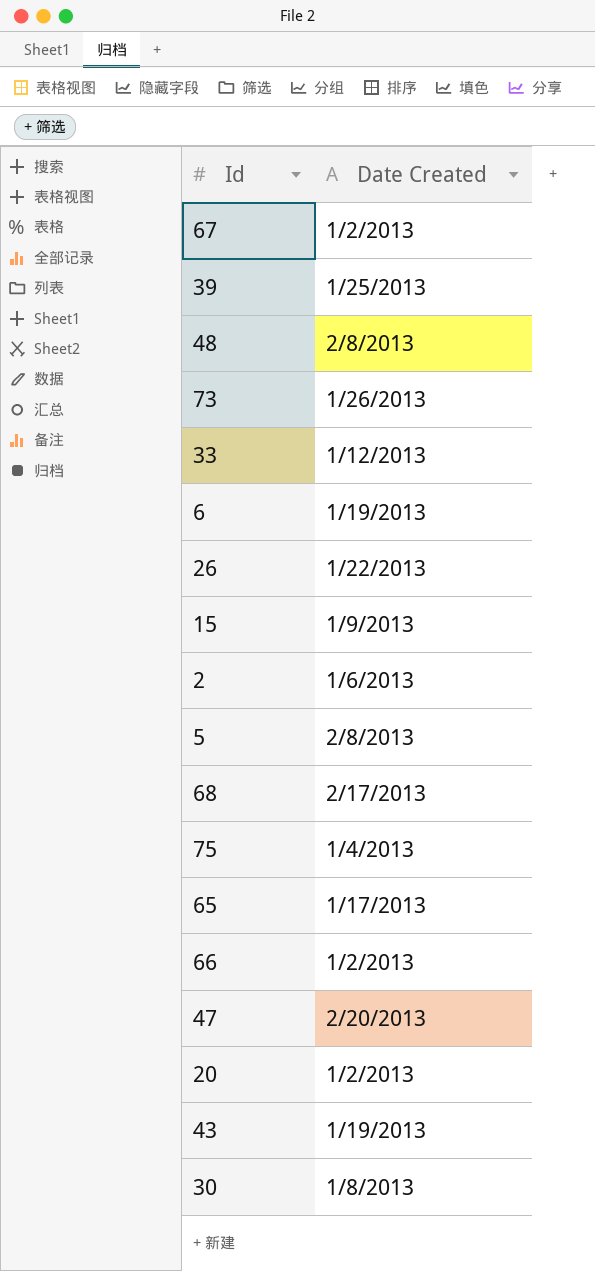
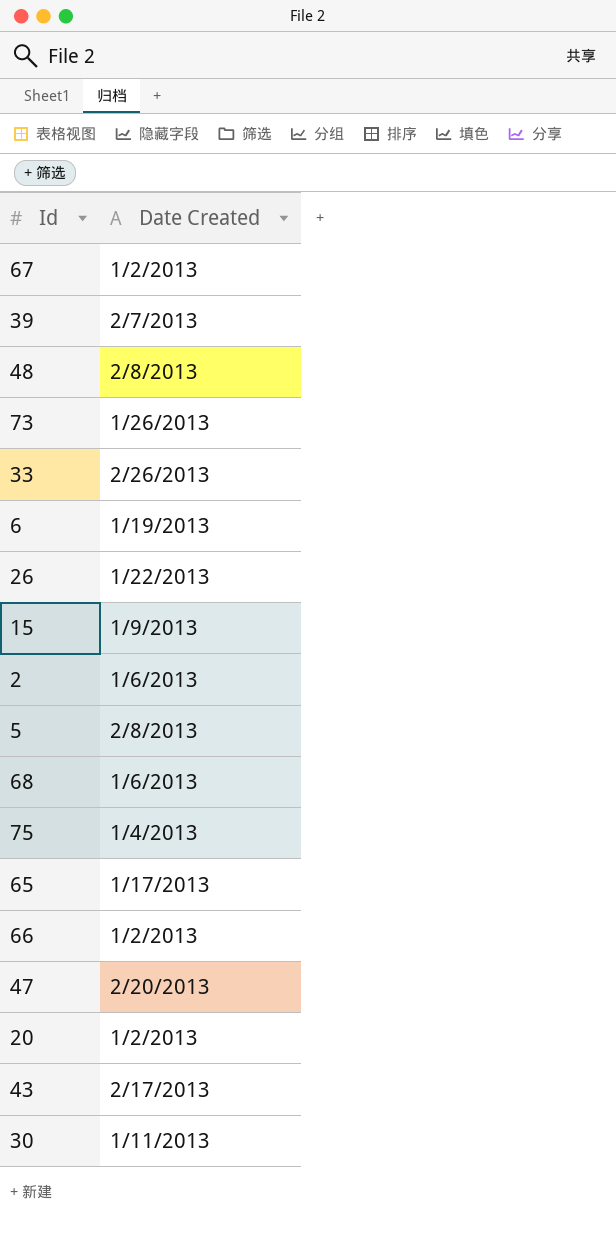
39 | Date Created: 1/25/2013 -> 2/7/2013
33 | Date Created: 1/12/2013 -> 2/26/2013
68 | Date Created: 2/17/2013 -> 1/6/2013
43 | Date Created: 1/19/2013 -> 2/17/2013
30 | Date Created: 1/8/2013 -> 1/11/2013

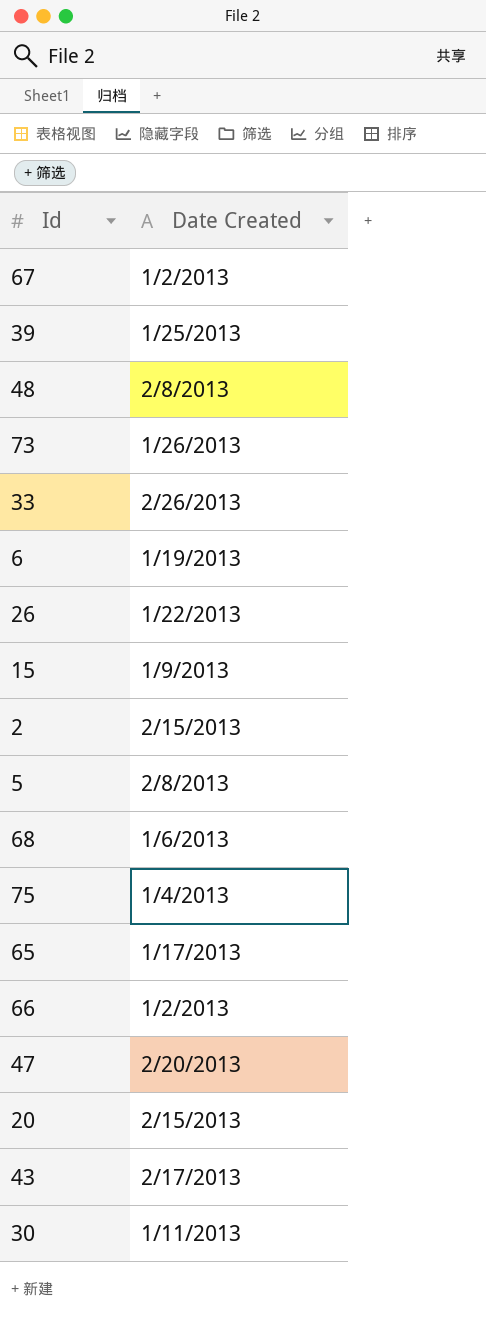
39 | Date Created: 2/7/2013 -> 1/25/2013
2 | Date Created: 1/6/2013 -> 2/15/2013
20 | Date Created: 1/2/2013 -> 2/15/2013

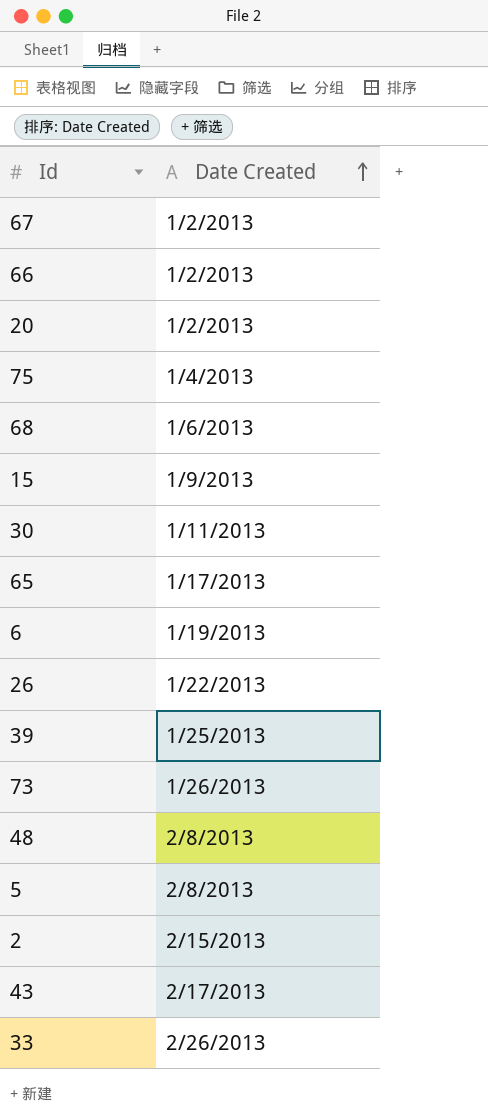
row order: none -> Date Created ascending
row 47: 2/20/2013 -> none
20 | Date Created: 2/15/2013 -> 1/2/2013

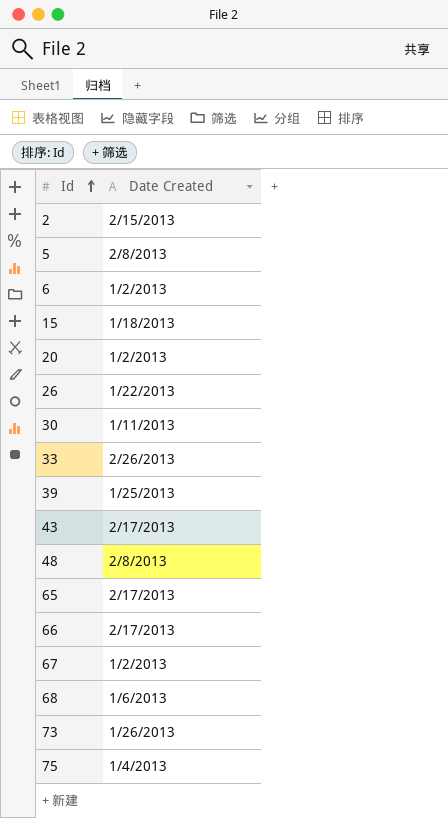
row order: Date Created ascending -> Id ascending
6 | Date Created: 1/19/2013 -> 1/2/2013
15 | Date Created: 1/9/2013 -> 1/18/2013
65 | Date Created: 1/17/2013 -> 2/17/2013
66 | Date Created: 1/2/2013 -> 2/17/2013

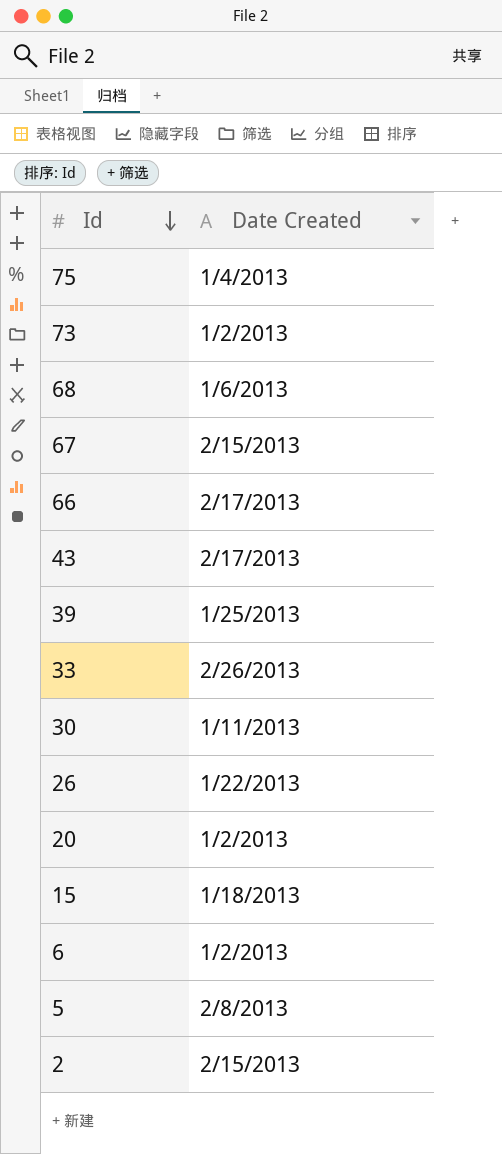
row order: Id ascending -> Id descending
row 48: 2/8/2013 -> none
row 65: 2/17/2013 -> none
73 | Date Created: 1/26/2013 -> 1/2/2013
67 | Date Created: 1/2/2013 -> 2/15/2013

